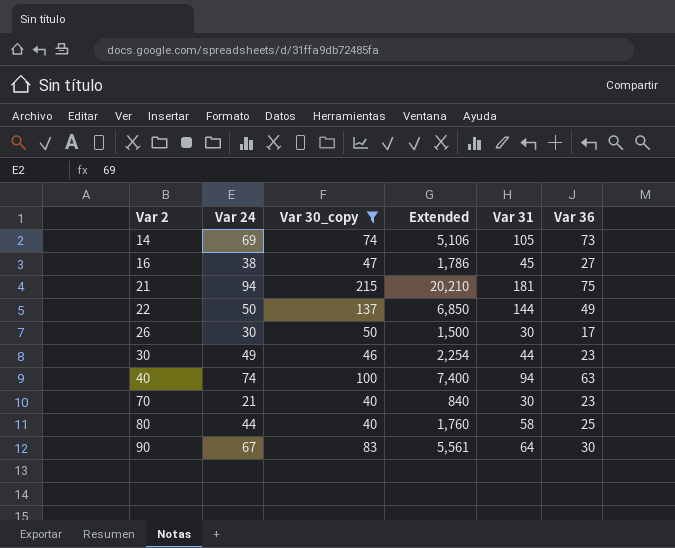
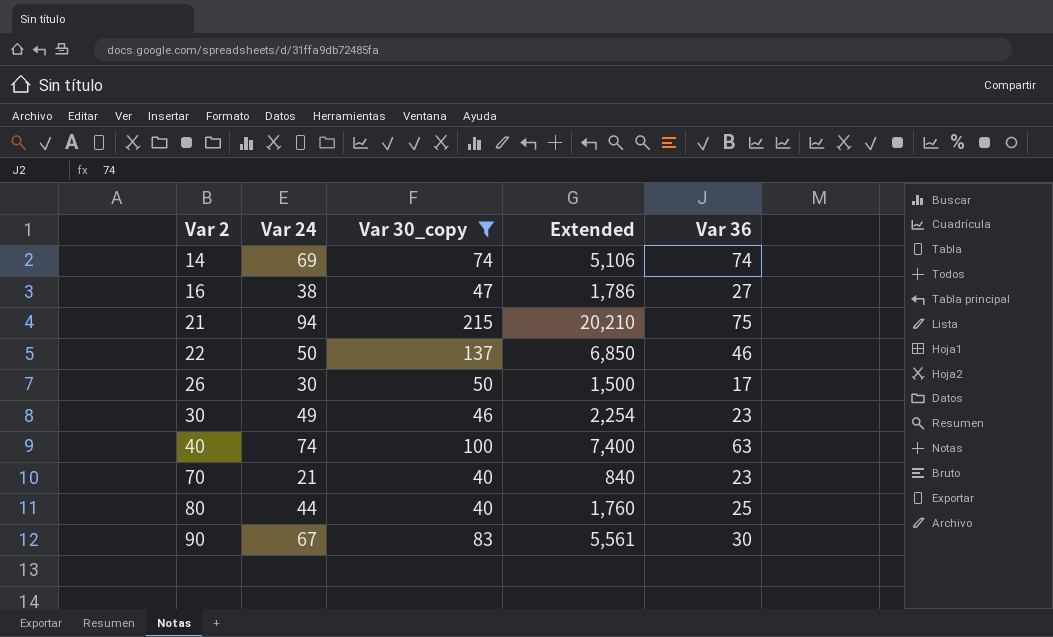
column Var 31 | position: 5 -> none
14 | Var 36: 73 -> 74
22 | Var 36: 49 -> 46

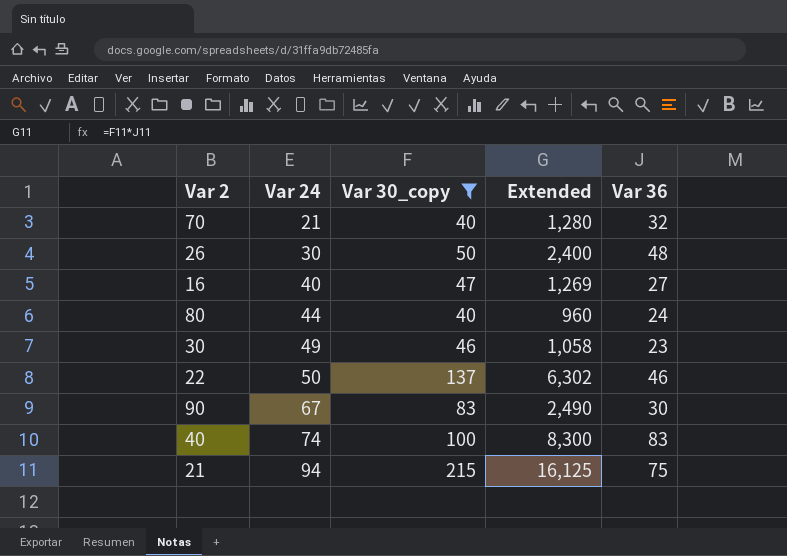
row order: Var 2 ascending -> Var 24 ascending
column Extended | formula: [Var 24] * [Var 30_copy] -> [Var 30_copy] * [Var 36]
row 14: 69 | 74 | 5,106 | 74 -> none
70 | Var 36: 23 -> 32
26 | Var 36: 17 -> 48
16 | Var 24: 38 -> 40
80 | Var 36: 25 -> 24
40 | Var 36: 63 -> 83

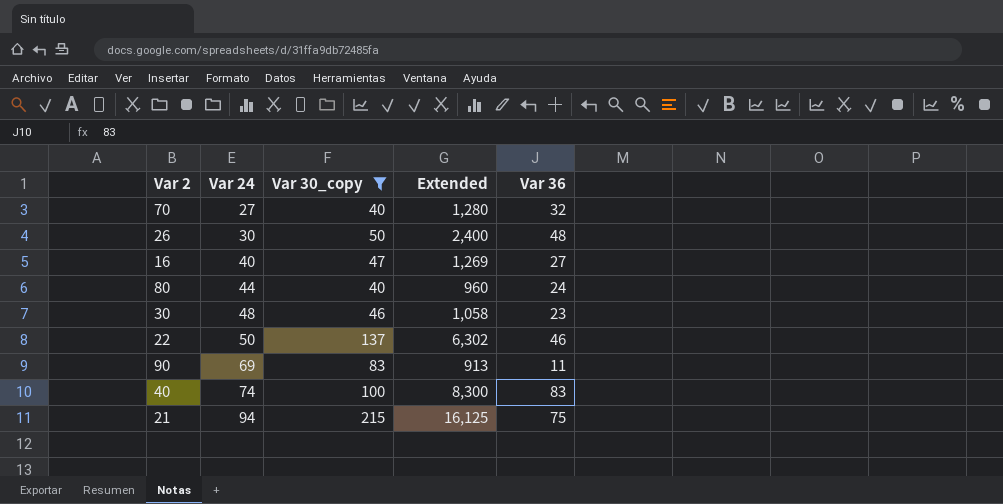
70 | Var 24: 21 -> 27
30 | Var 24: 49 -> 48
90 | Var 24: 67 -> 69
90 | Extended: 2,490 -> 913
90 | Var 36: 30 -> 11

